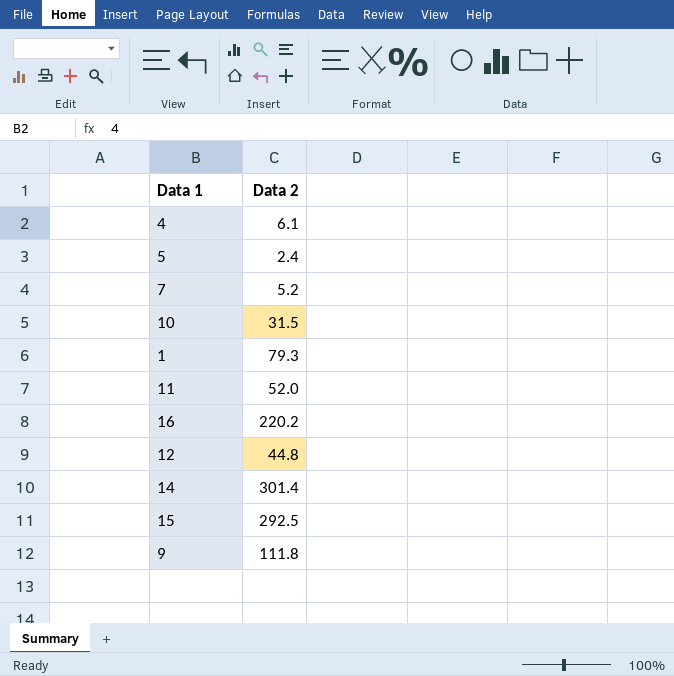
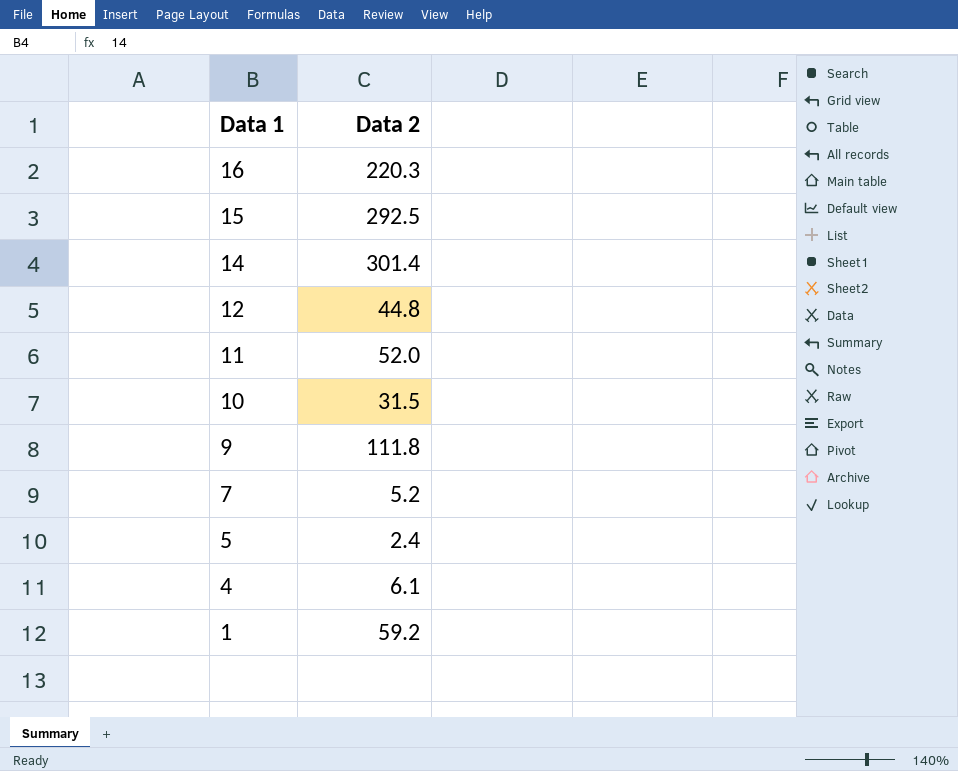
row order: none -> Data 1 descending
16 | Data 2: 220.2 -> 220.3
1 | Data 2: 79.3 -> 59.2

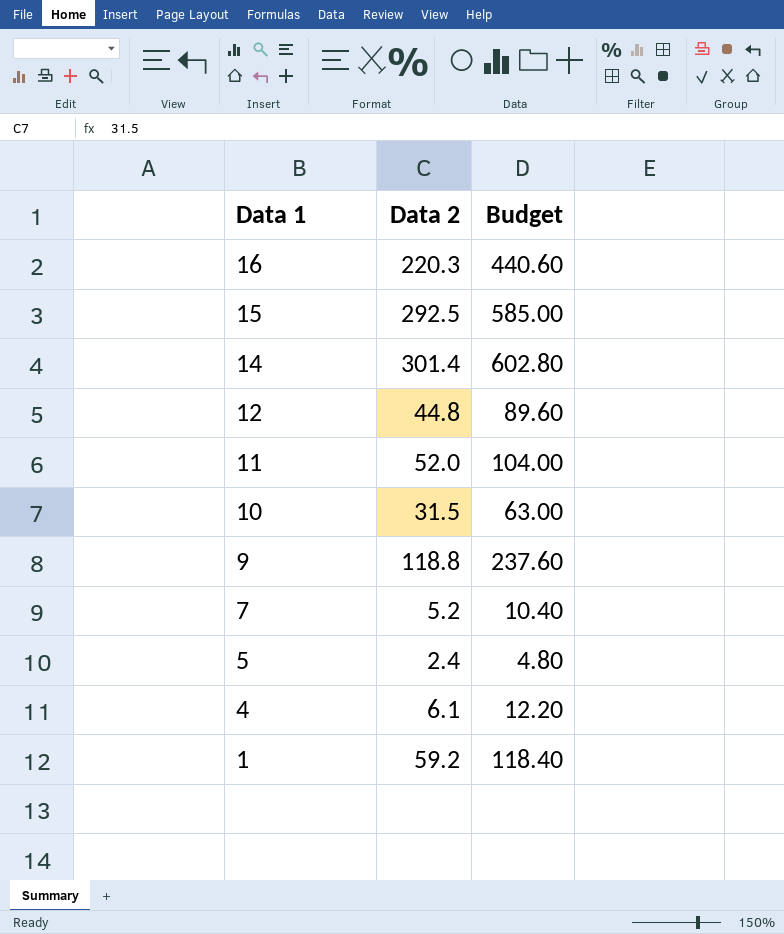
column Budget | formula: none -> [Data 2] * 2
9 | Data 2: 111.8 -> 118.8

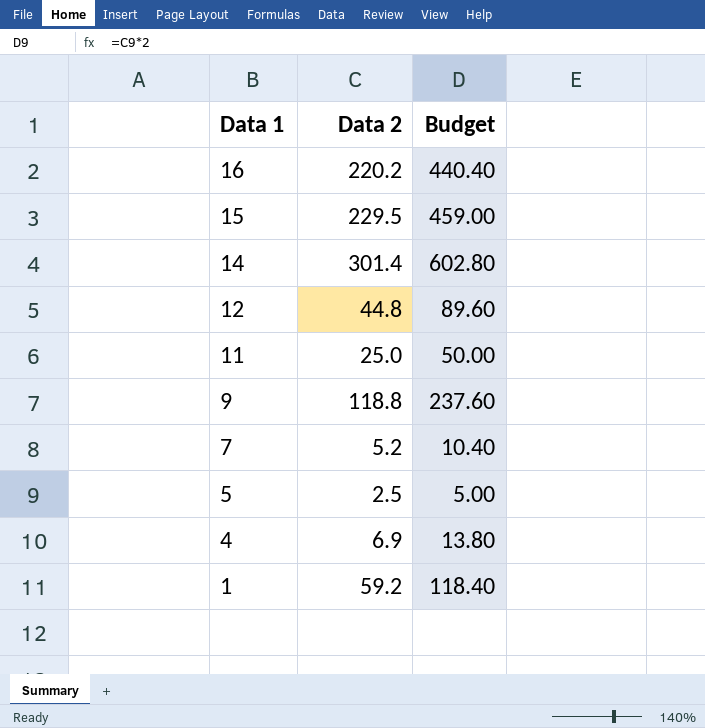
row 10: 31.5 | 63.00 -> none
16 | Data 2: 220.3 -> 220.2
16 | Budget: 440.60 -> 440.40
15 | Data 2: 292.5 -> 229.5
15 | Budget: 585.00 -> 459.00
11 | Data 2: 52.0 -> 25.0
11 | Budget: 104.00 -> 50.00
5 | Data 2: 2.4 -> 2.5
5 | Budget: 4.80 -> 5.00
4 | Data 2: 6.1 -> 6.9
4 | Budget: 12.20 -> 13.80

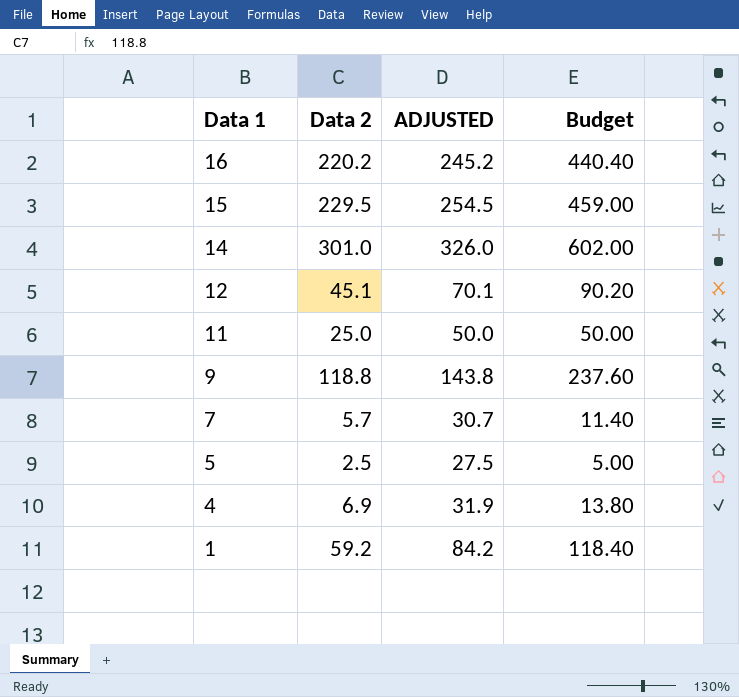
column ADJUSTED | formula: none -> [Data 2] + 25
14 | Data 2: 301.4 -> 301.0
14 | Budget: 602.80 -> 602.00
12 | Data 2: 44.8 -> 45.1
12 | Budget: 89.60 -> 90.20
7 | Data 2: 5.2 -> 5.7
7 | Budget: 10.40 -> 11.40

